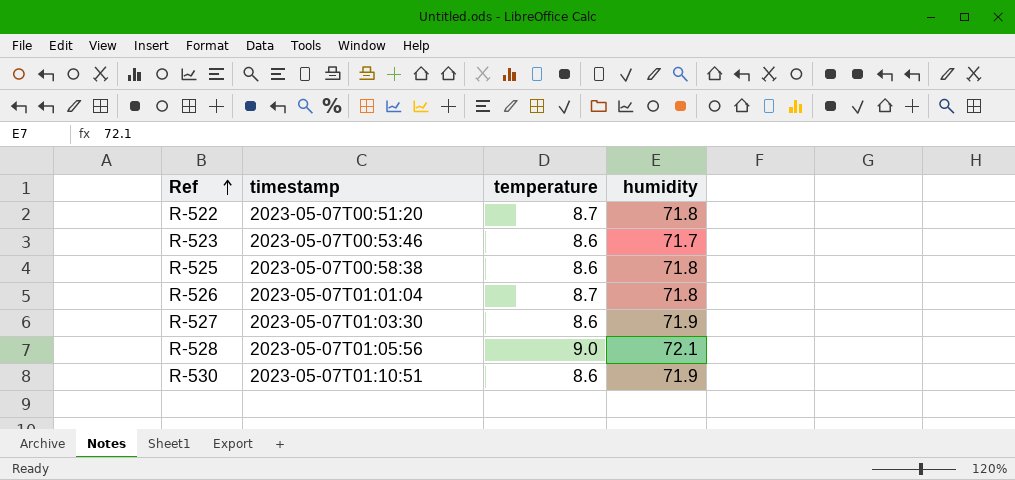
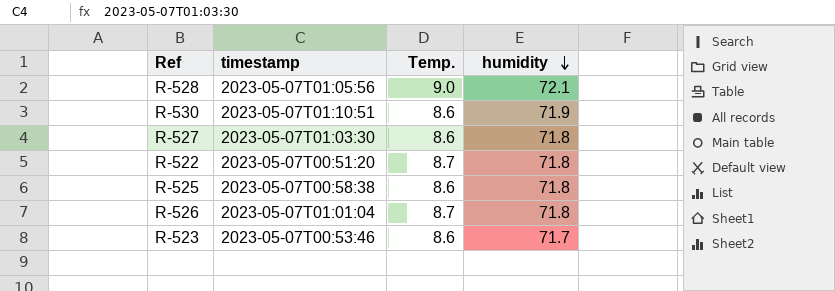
row order: Ref ascending -> humidity descending
column name: temperature -> Temp.
R-527 | humidity: 71.9 -> 71.8

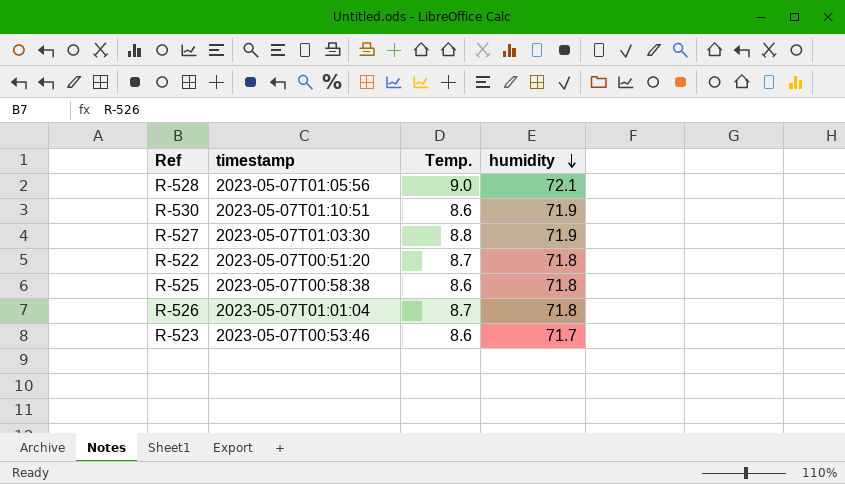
R-527 | Temp.: 8.6 -> 8.8
R-527 | humidity: 71.8 -> 71.9

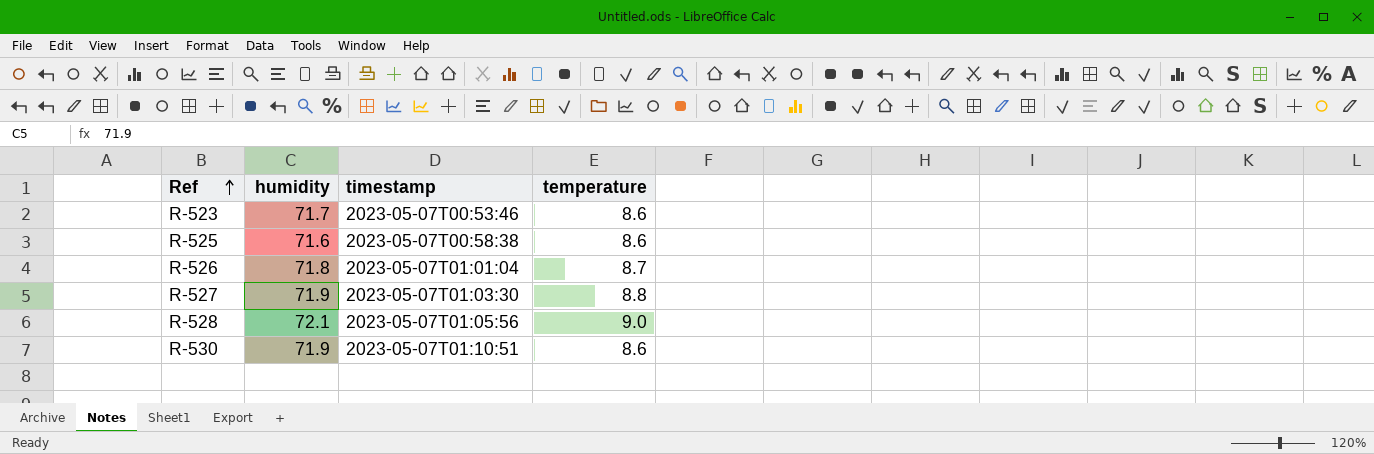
row order: humidity descending -> Ref ascending
column humidity | position: 4 -> 2
column name: Temp. -> temperature
row R-522: 2023-05-07T00:51:20 | 8.7 | 71.8 -> none
R-525 | humidity: 71.8 -> 71.6

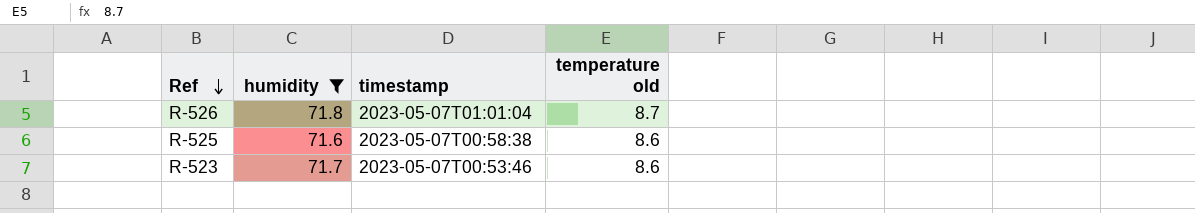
filter: none -> humidity <= 71.8
row order: Ref ascending -> Ref descending
column name: temperature -> temperature old

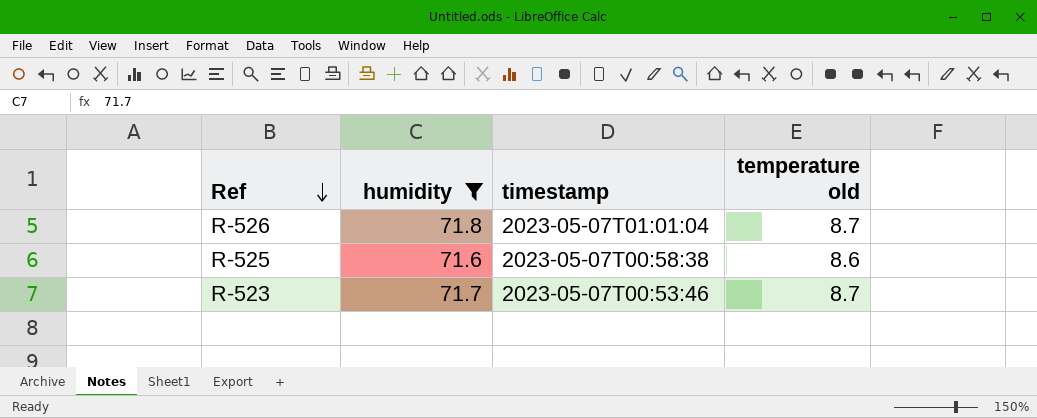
R-523 | temperature old: 8.6 -> 8.7

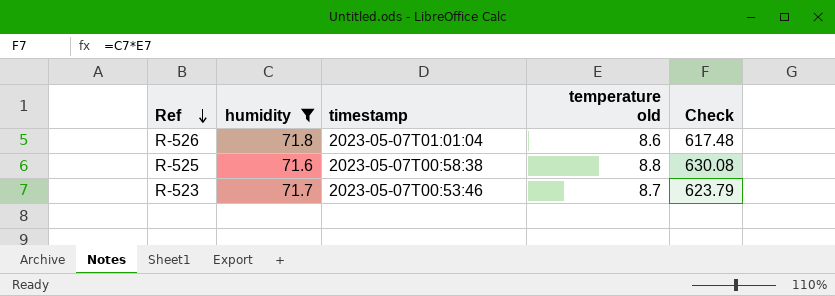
column Check | formula: none -> [humidity] * [temperature old]
R-526 | temperature old: 8.7 -> 8.6
R-525 | temperature old: 8.6 -> 8.8

